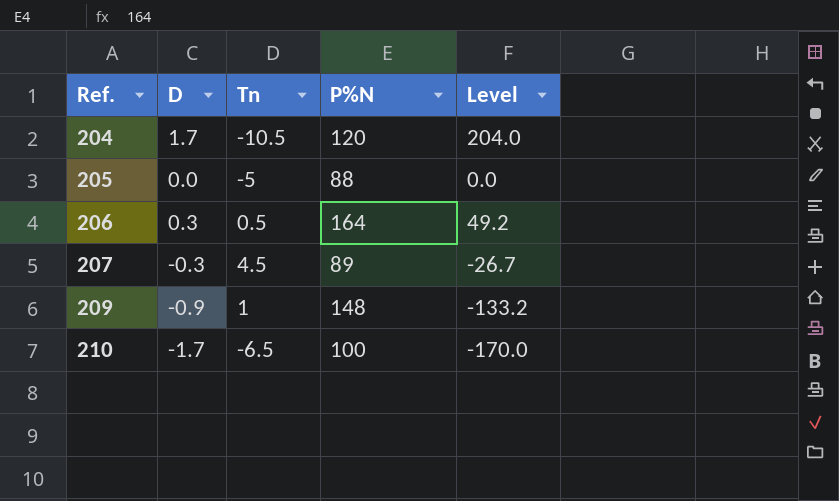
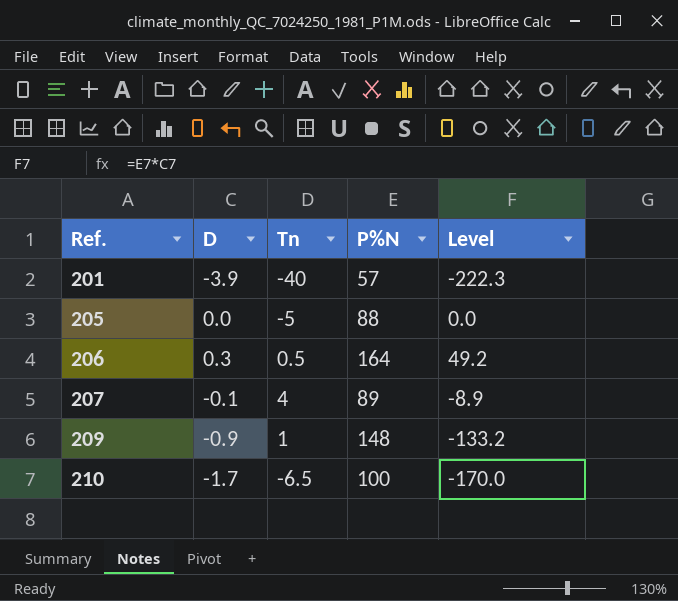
row 204: 1.7 | -10.5 | 120 | 204.0 -> none
row 201: none -> -3.9 | -40 | 57 | -222.3
207 | D: -0.3 -> -0.1
207 | Tn: 4.5 -> 4
207 | Level: -26.7 -> -8.9

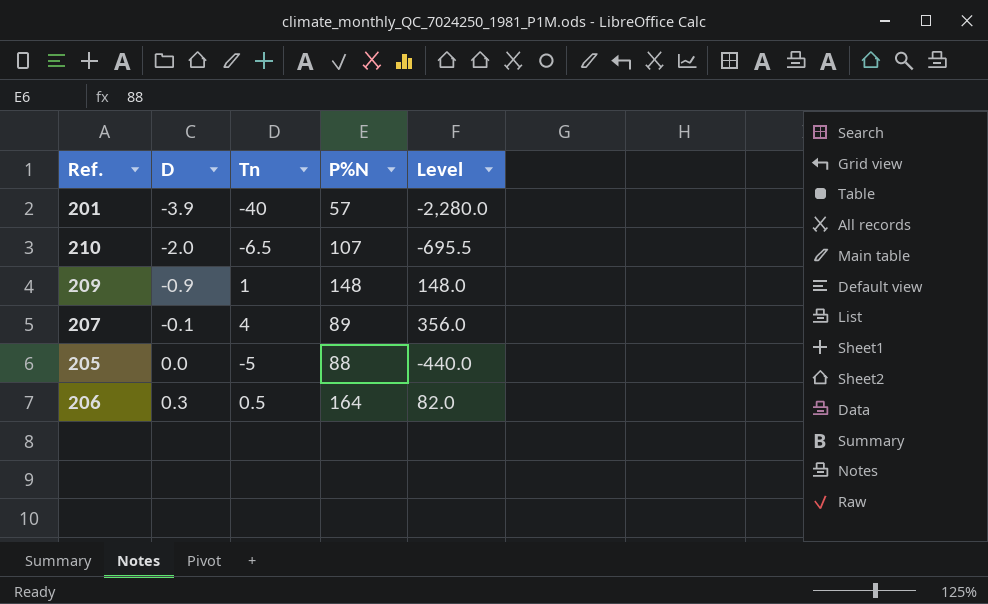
row order: Ref. ascending -> D ascending
column Level | formula: [D] * [P%N] -> [Tn] * [P%N]
210 | D: -1.7 -> -2.0
210 | P%N: 100 -> 107

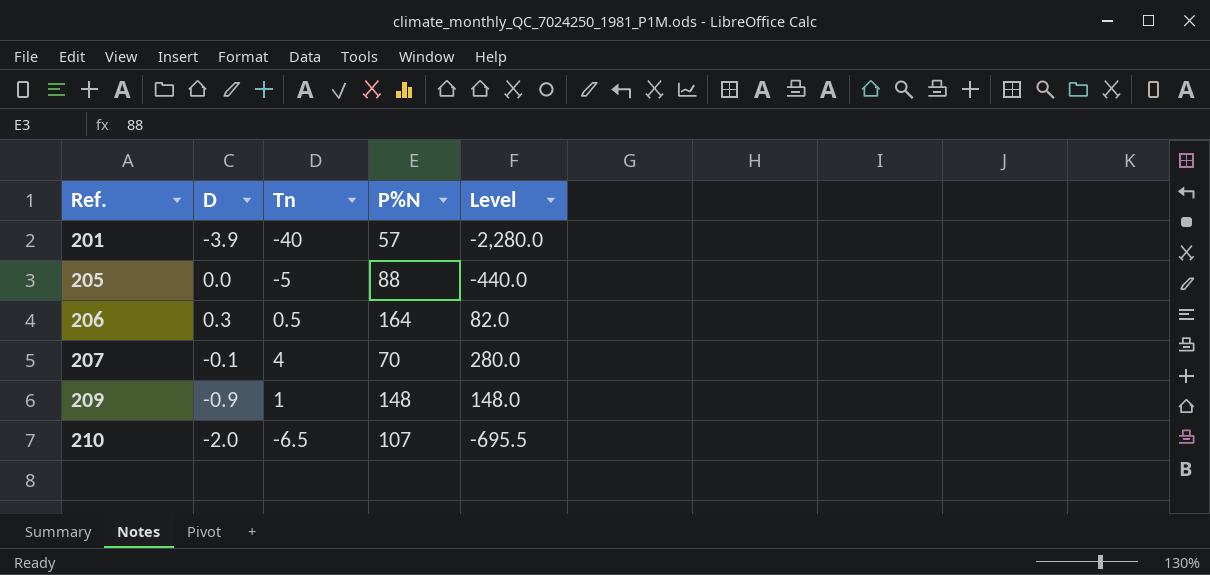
row order: D ascending -> Ref. ascending
207 | P%N: 89 -> 70
207 | Level: 356.0 -> 280.0

